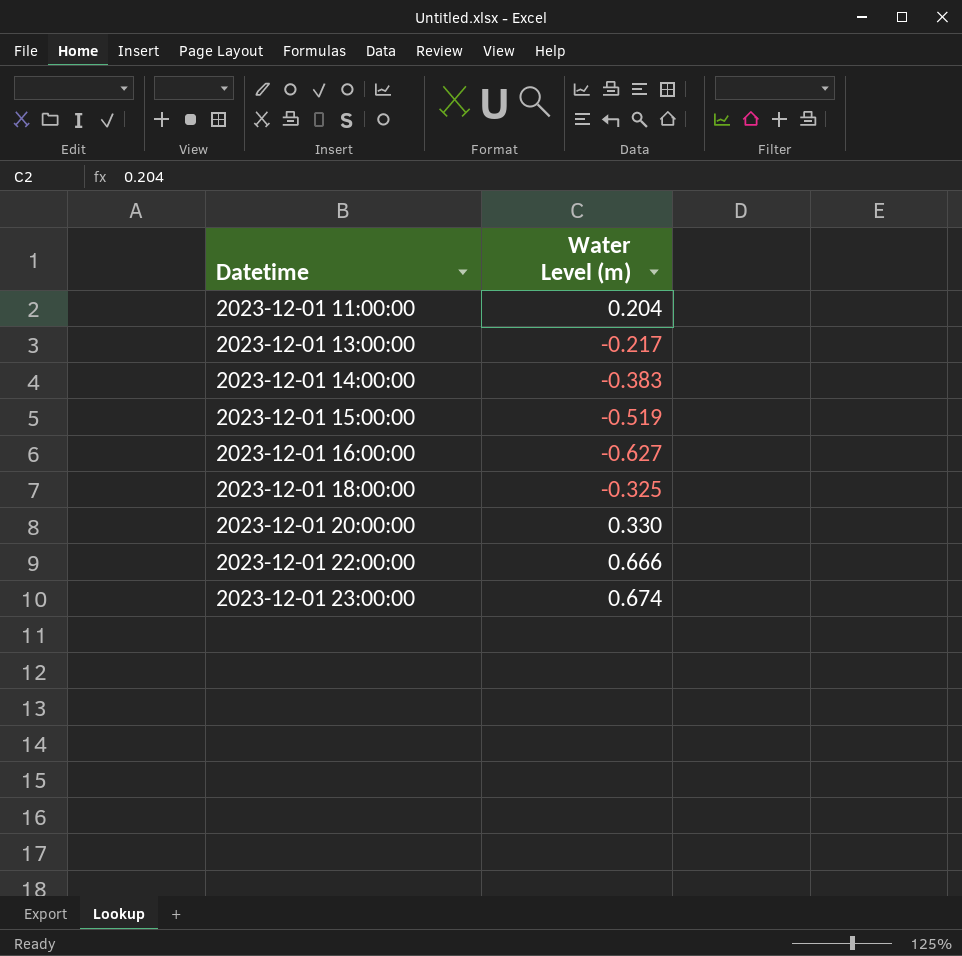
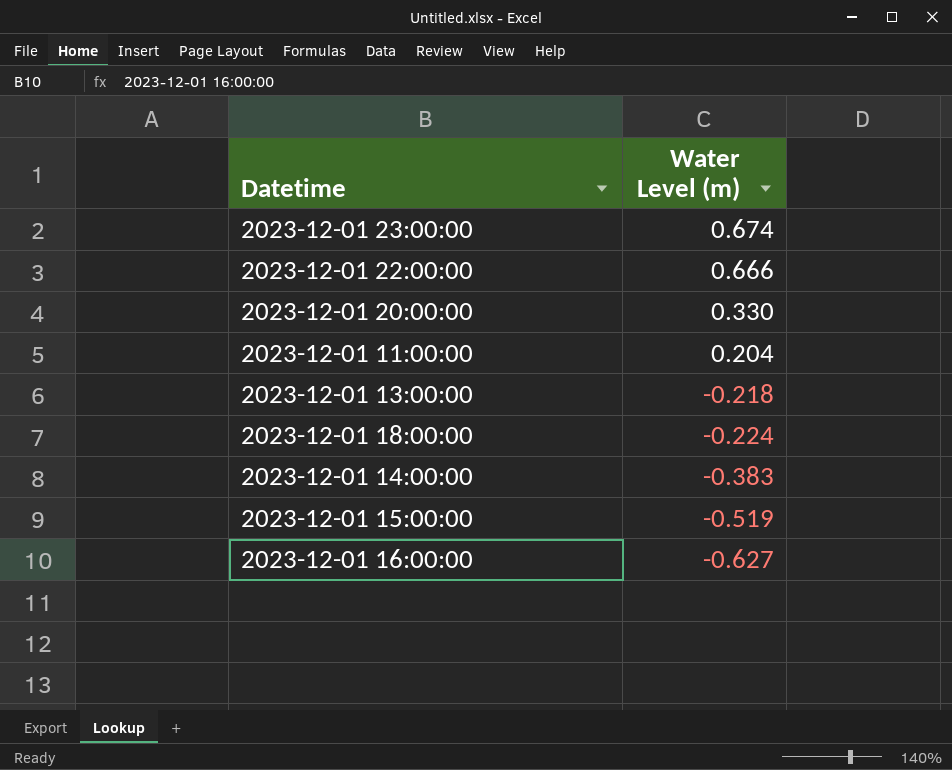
row order: Datetime ascending -> Water Level (m) descending
2023-12-01 13:00:00 | Water Level (m): -0.217 -> -0.218
2023-12-01 18:00:00 | Water Level (m): -0.325 -> -0.224

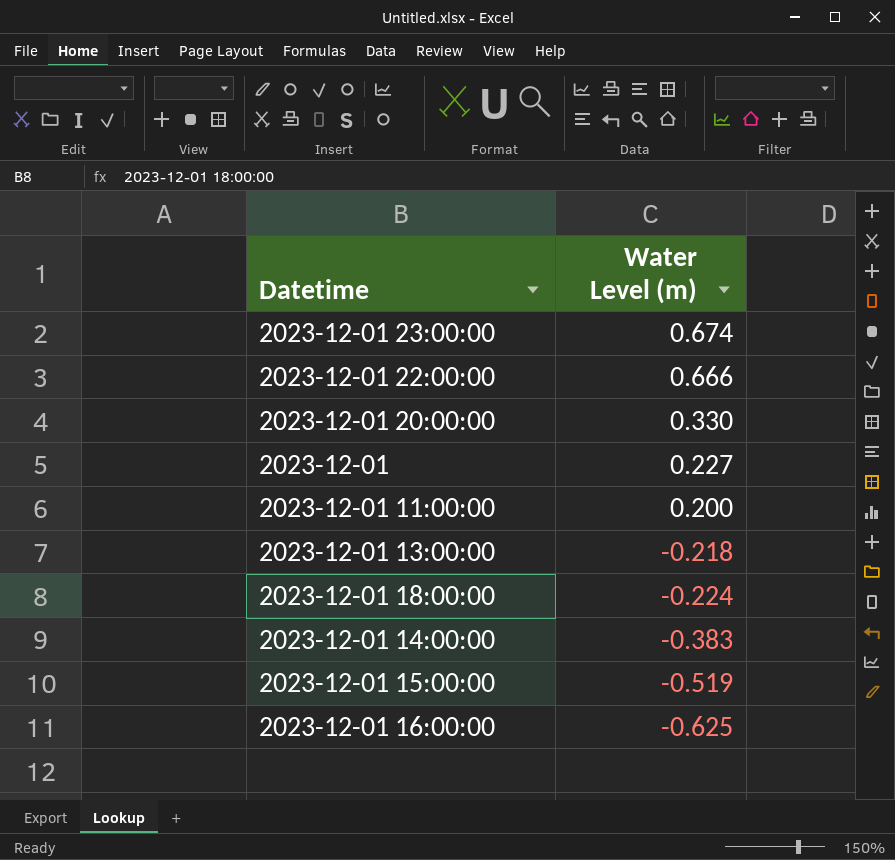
row 2023-12-01: none -> 0.227
2023-12-01 11:00:00 | Water Level (m): 0.204 -> 0.200
2023-12-01 16:00:00 | Water Level (m): -0.627 -> -0.625

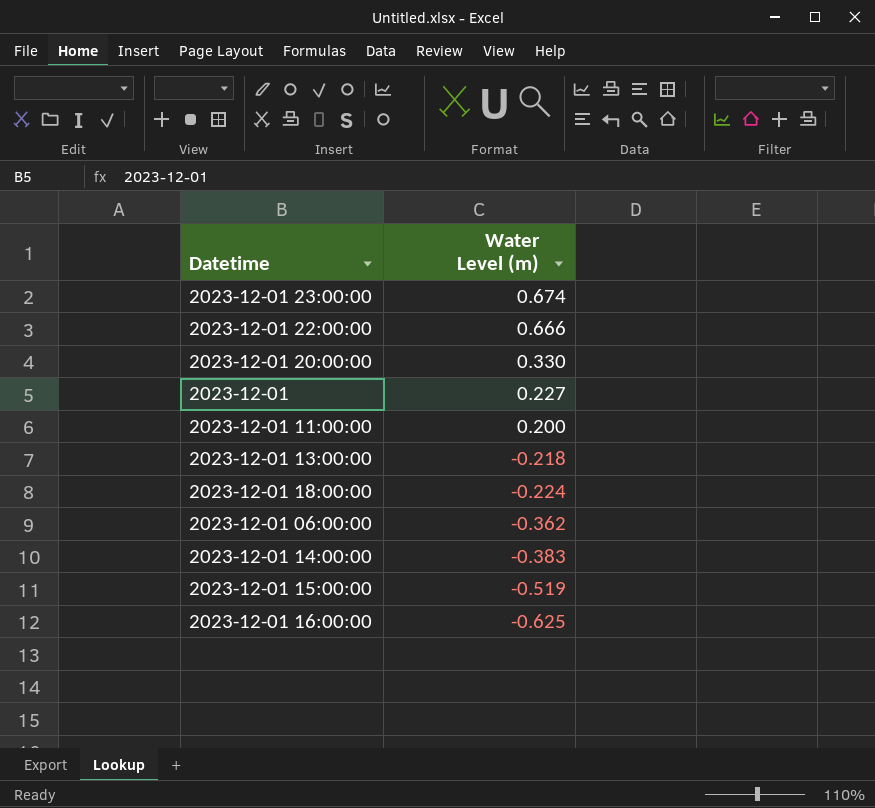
row 2023-12-01 06:00:00: none -> -0.362

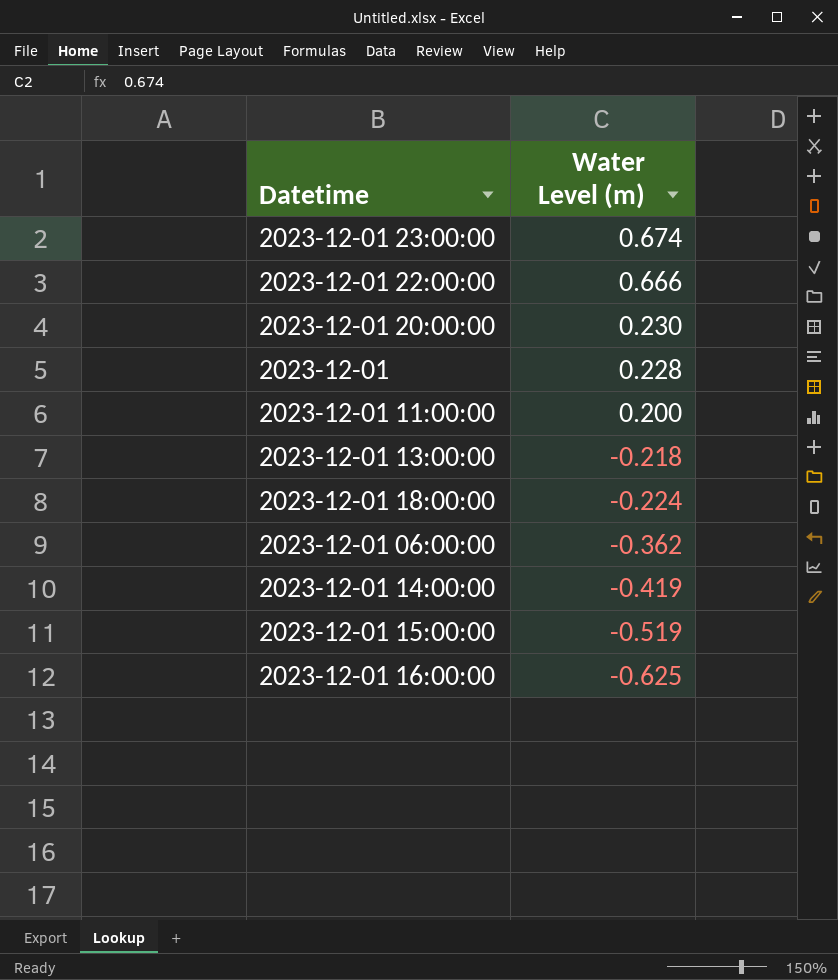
2023-12-01 20:00:00 | Water Level (m): 0.330 -> 0.230
2023-12-01 | Water Level (m): 0.227 -> 0.228
2023-12-01 14:00:00 | Water Level (m): -0.383 -> -0.419

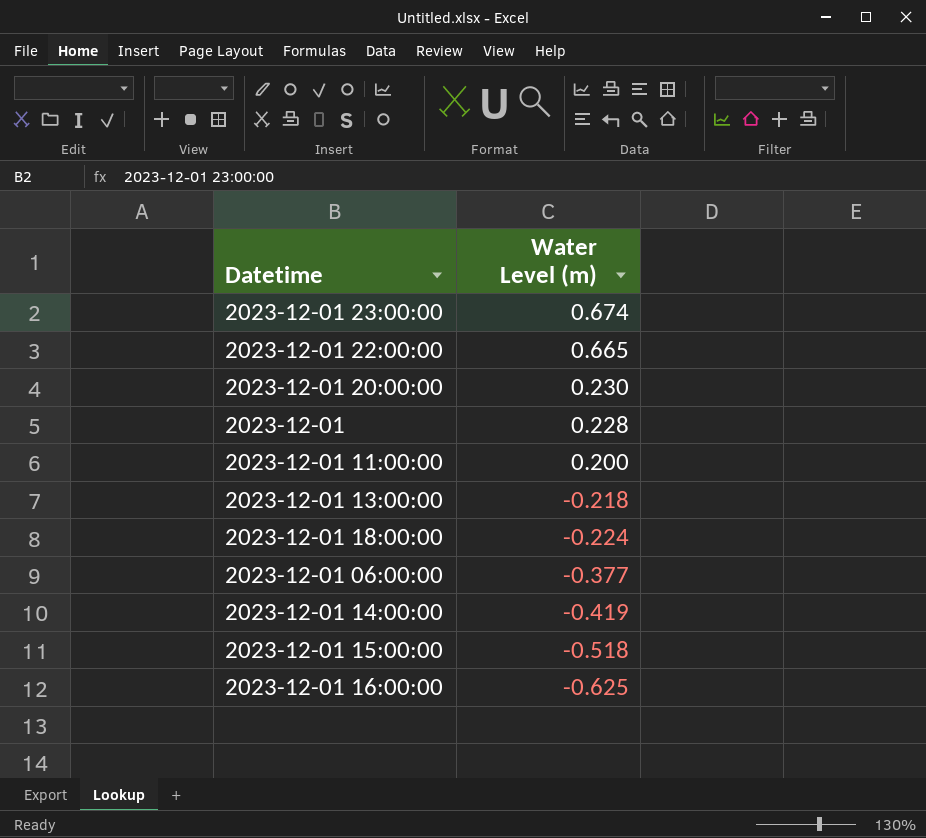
2023-12-01 22:00:00 | Water Level (m): 0.666 -> 0.665
2023-12-01 06:00:00 | Water Level (m): -0.362 -> -0.377
2023-12-01 15:00:00 | Water Level (m): -0.519 -> -0.518

